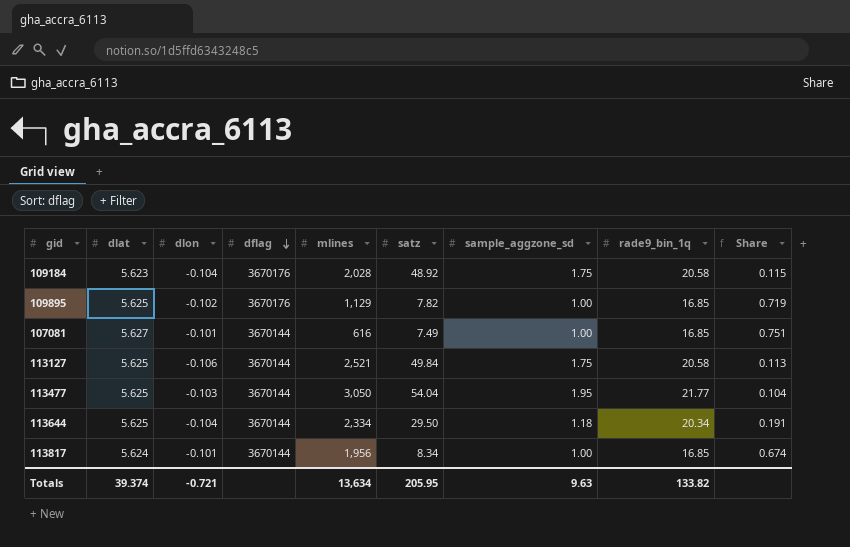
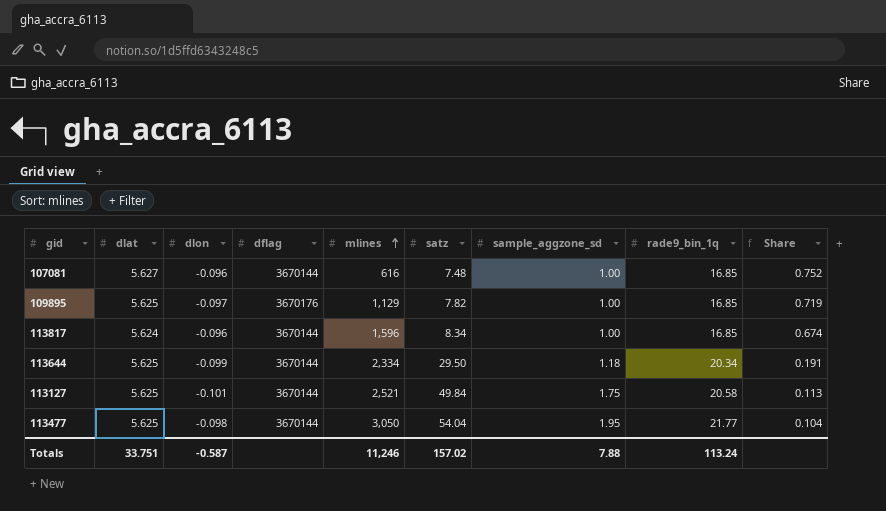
row order: dflag descending -> mlines ascending
row 109184: 5.623 | -0.104 | 3670176 | 2,028 | 48.92 | 1.75 | 20.58 | 0.115 -> none
107081 | dlon: -0.101 -> -0.096
107081 | satz: 7.49 -> 7.48
107081 | Share: 0.751 -> 0.752
109895 | dlon: -0.102 -> -0.097
113817 | dlon: -0.101 -> -0.096
113817 | mlines: 1,956 -> 1,596
113644 | dlon: -0.104 -> -0.099
113127 | dlon: -0.106 -> -0.101
113477 | dlon: -0.103 -> -0.098
Totals | dlat: 39.374 -> 33.751
Totals | dlon: -0.721 -> -0.587
Totals | mlines: 13,634 -> 11,246
Totals | satz: 205.95 -> 157.02
Totals | sample_aggzone_sd: 9.63 -> 7.88
Totals | rade9_bin_1q: 133.82 -> 113.24

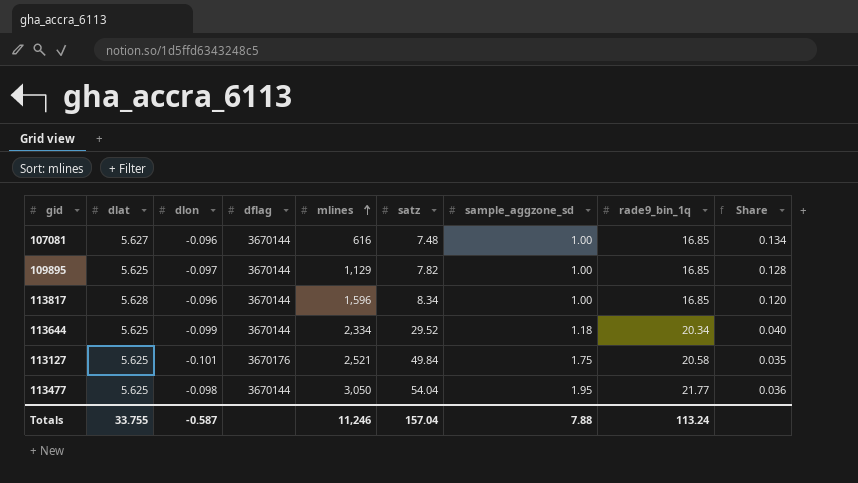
column Share | formula: [dlat] / [satz] -> [sample_aggzone_sd] / [satz]
109895 | dflag: 3670176 -> 3670144
113817 | dlat: 5.624 -> 5.628
113644 | satz: 29.50 -> 29.52
113127 | dflag: 3670144 -> 3670176
Totals | dlat: 33.751 -> 33.755
Totals | satz: 157.02 -> 157.04

